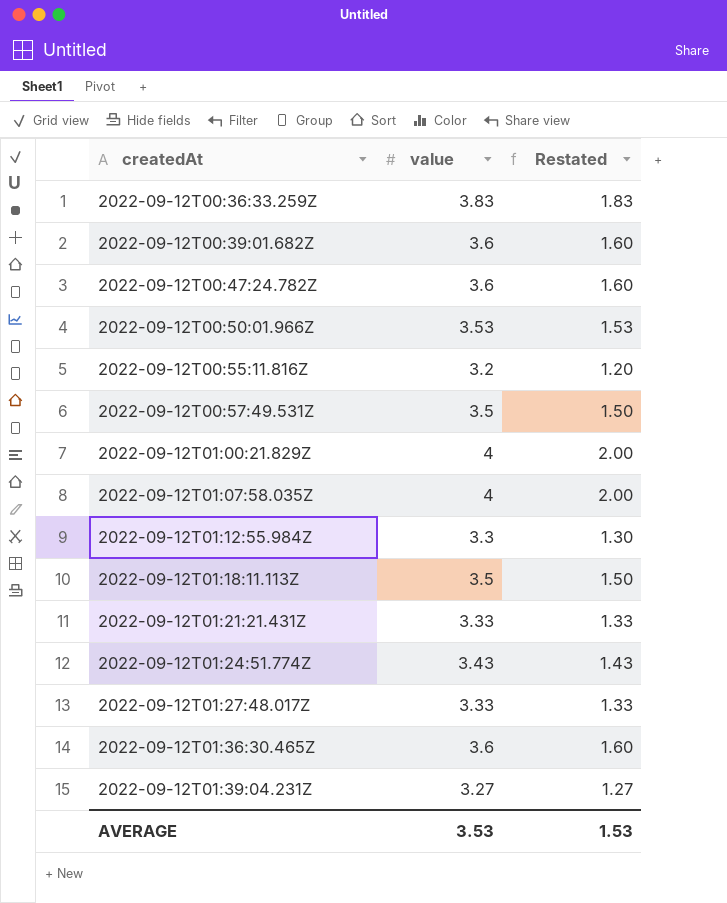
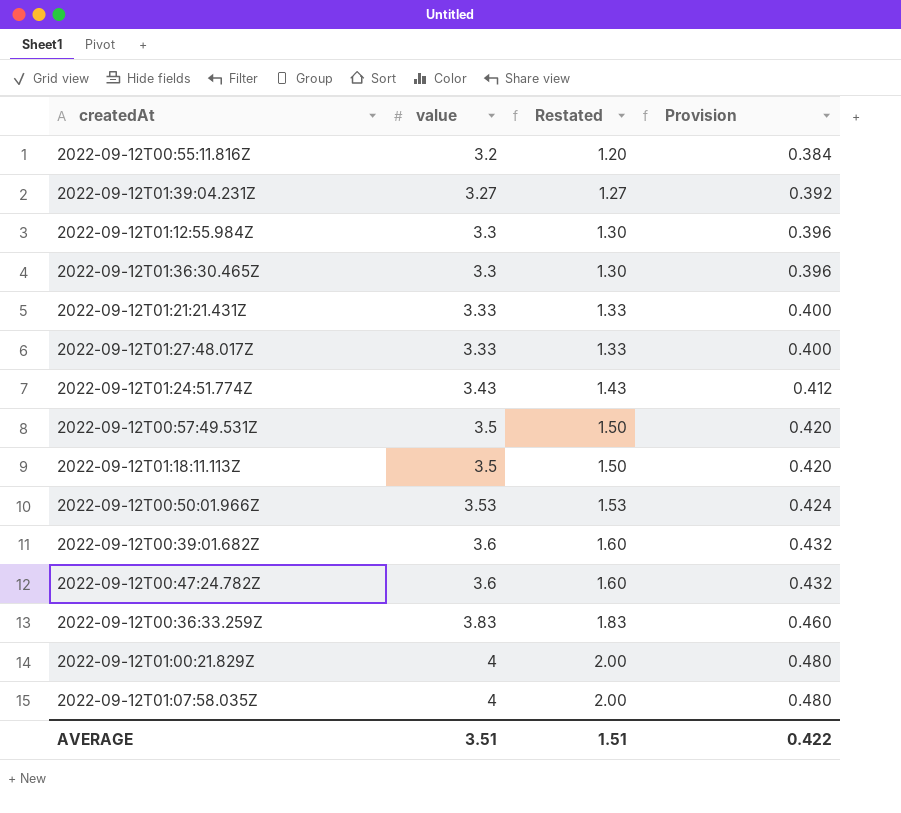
row order: createdAt ascending -> value ascending
column Provision | formula: none -> [value] * 0.12
2022-09-12T01:36:30.465Z | value: 3.6 -> 3.3
2022-09-12T01:36:30.465Z | Restated: 1.60 -> 1.30
AVERAGE | value: 3.53 -> 3.51
AVERAGE | Restated: 1.53 -> 1.51

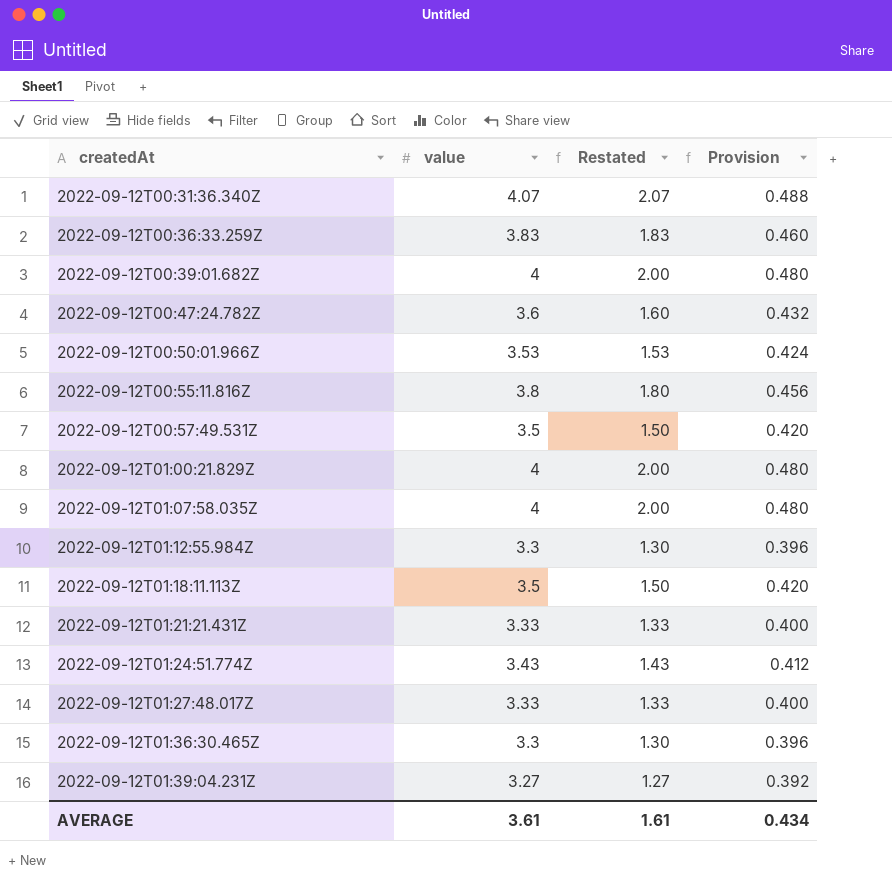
row order: value ascending -> createdAt ascending
row 2022-09-12T00:31:36.340Z: none -> 4.07 | 2.07 | 0.488
2022-09-12T00:39:01.682Z | value: 3.6 -> 4
2022-09-12T00:39:01.682Z | Restated: 1.60 -> 2.00
2022-09-12T00:39:01.682Z | Provision: 0.432 -> 0.480
2022-09-12T00:55:11.816Z | value: 3.2 -> 3.8
2022-09-12T00:55:11.816Z | Restated: 1.20 -> 1.80
2022-09-12T00:55:11.816Z | Provision: 0.384 -> 0.456
AVERAGE | value: 3.51 -> 3.61
AVERAGE | Restated: 1.51 -> 1.61
AVERAGE | Provision: 0.422 -> 0.434

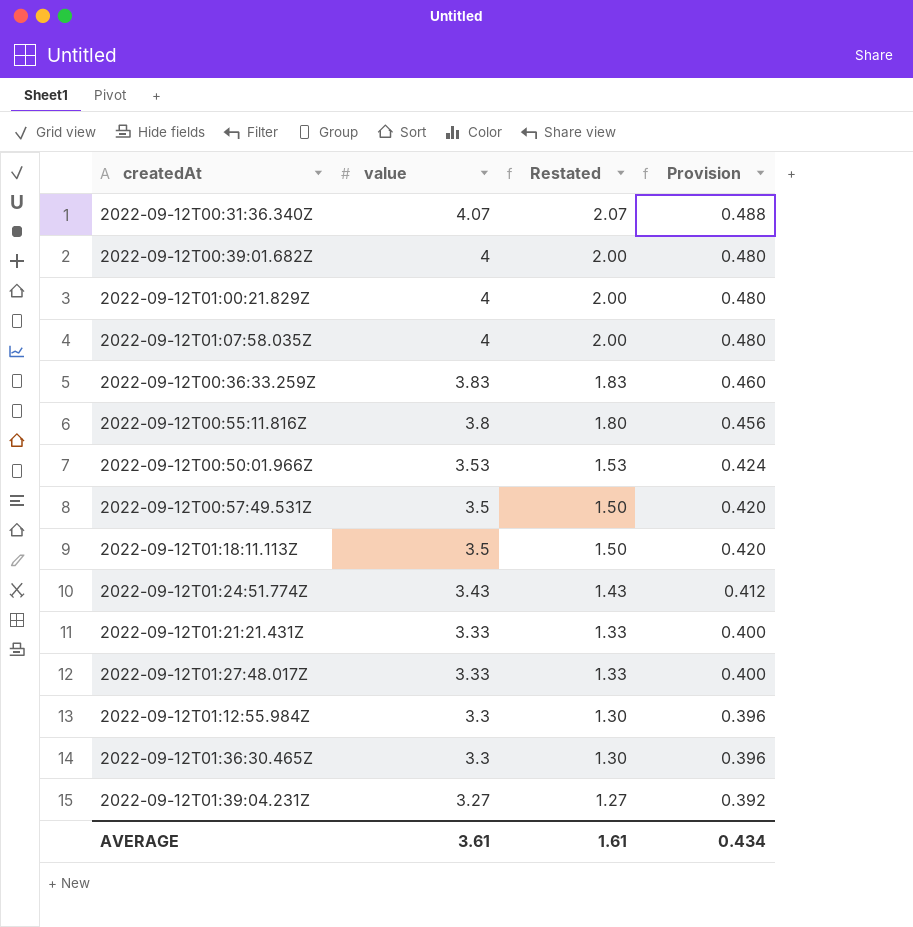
row order: createdAt ascending -> value descending
row 2022-09-12T00:47:24.782Z: 3.6 | 1.60 | 0.432 -> none

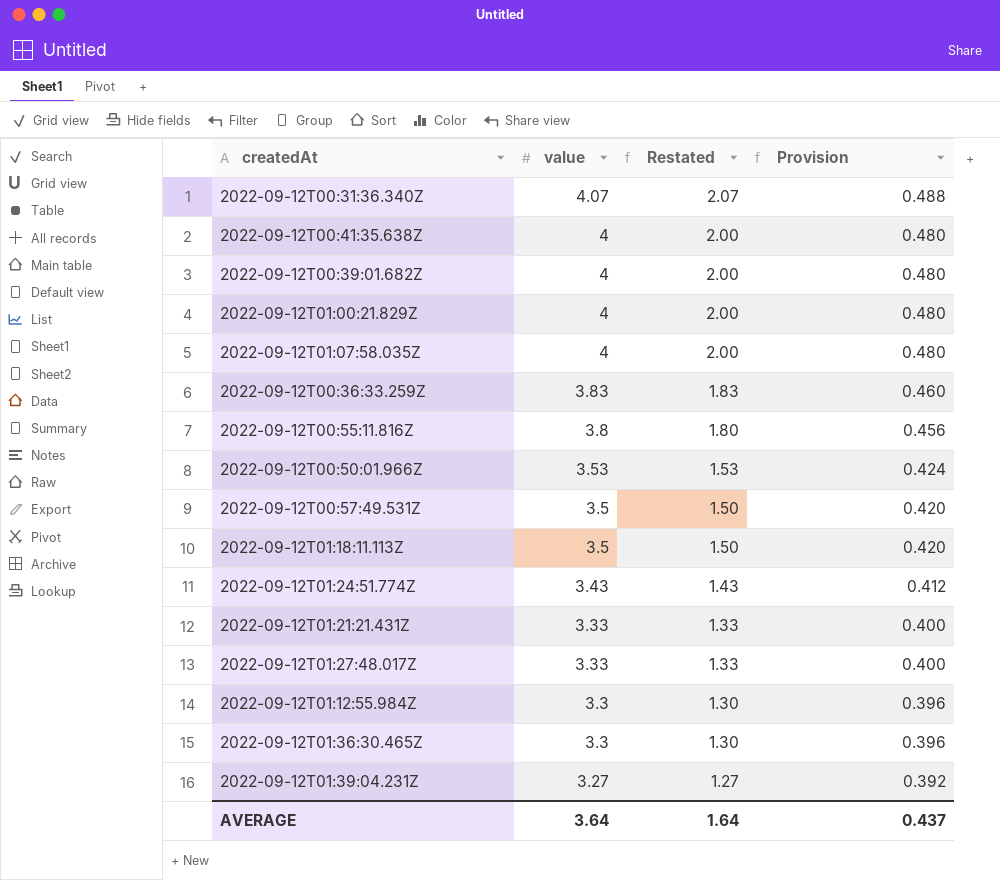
row 2022-09-12T00:41:35.638Z: none -> 4 | 2.00 | 0.480
AVERAGE | value: 3.61 -> 3.64
AVERAGE | Restated: 1.61 -> 1.64
AVERAGE | Provision: 0.434 -> 0.437

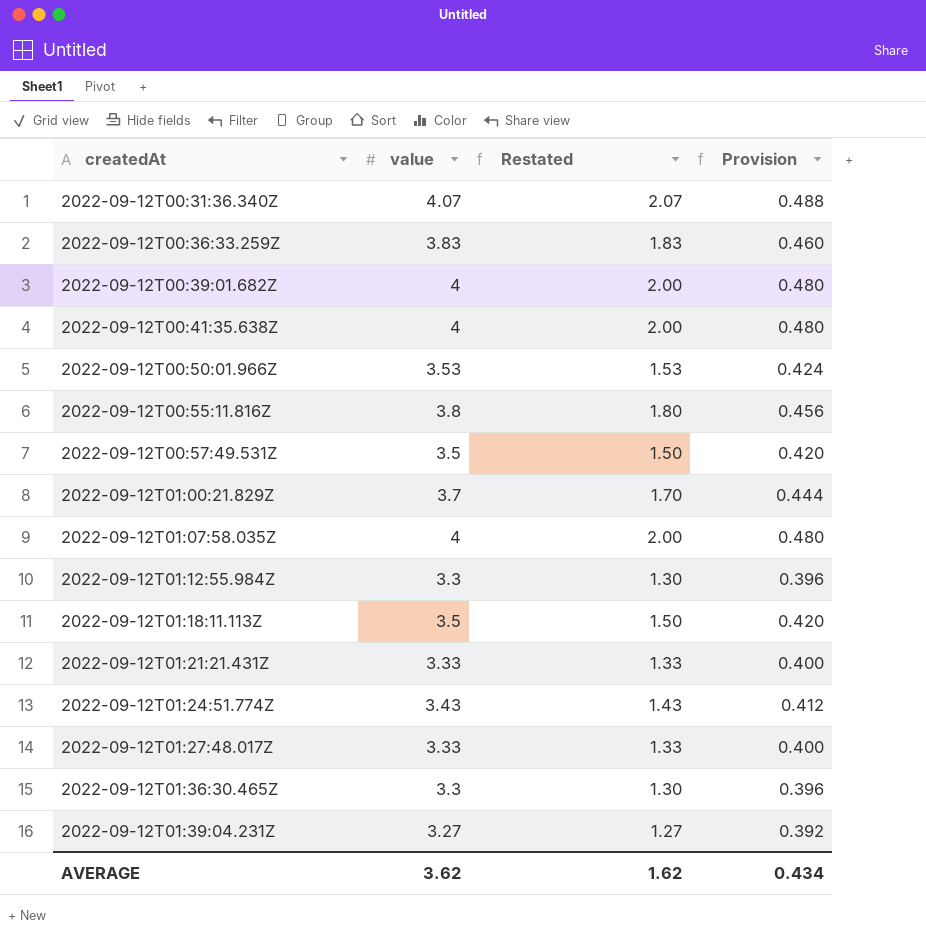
row order: value descending -> createdAt ascending
2022-09-12T01:00:21.829Z | value: 4 -> 3.7
2022-09-12T01:00:21.829Z | Restated: 2.00 -> 1.70
2022-09-12T01:00:21.829Z | Provision: 0.480 -> 0.444
AVERAGE | value: 3.64 -> 3.62
AVERAGE | Restated: 1.64 -> 1.62
AVERAGE | Provision: 0.437 -> 0.434

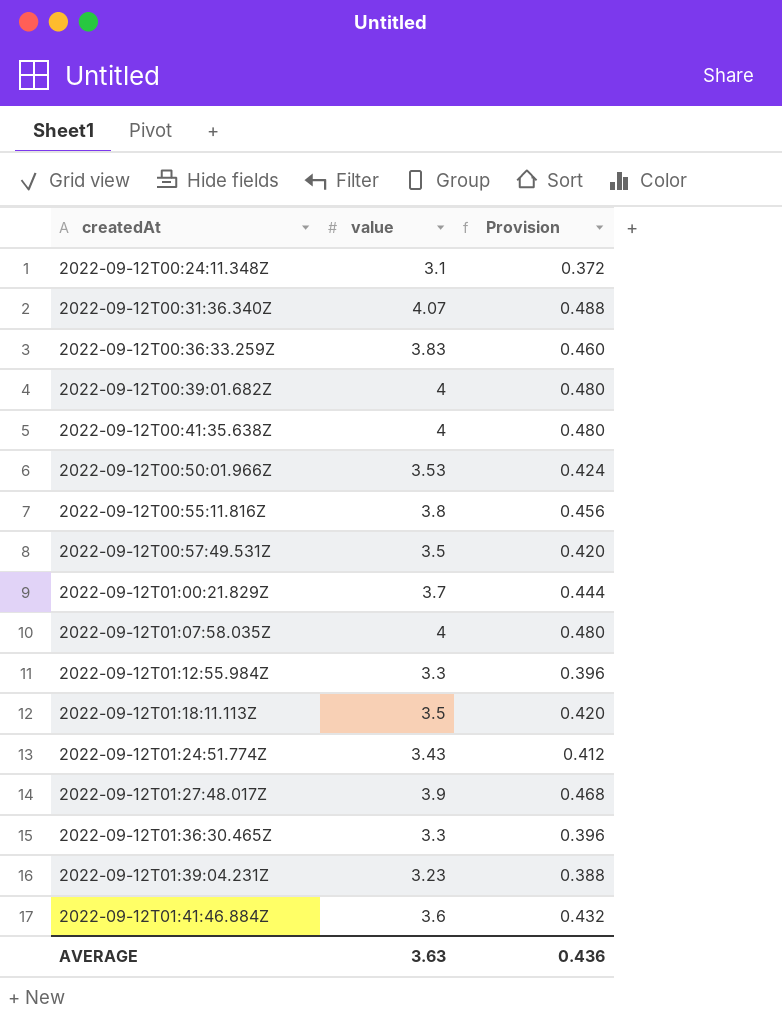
column Restated | formula: [value] - 2 -> none
row 2022-09-12T01:21:21.431Z: 3.33 | 1.33 | 0.400 -> none
row 2022-09-12T00:24:11.348Z: none -> 3.1 | 0.372
2022-09-12T01:27:48.017Z | value: 3.33 -> 3.9
2022-09-12T01:27:48.017Z | Provision: 0.400 -> 0.468
2022-09-12T01:39:04.231Z | value: 3.27 -> 3.23
2022-09-12T01:39:04.231Z | Provision: 0.392 -> 0.388
row 2022-09-12T01:41:46.884Z: none -> 3.6 | 0.432
AVERAGE | value: 3.62 -> 3.63
AVERAGE | Provision: 0.434 -> 0.436

